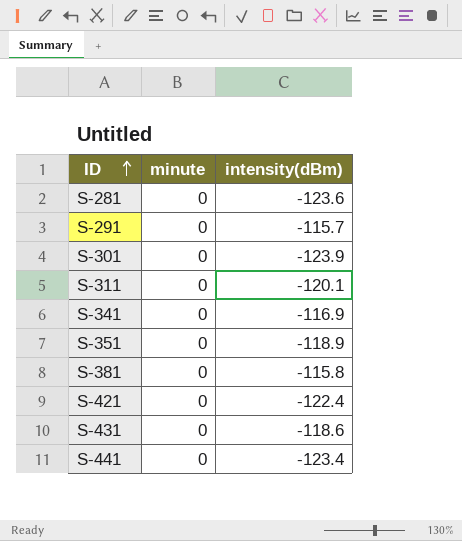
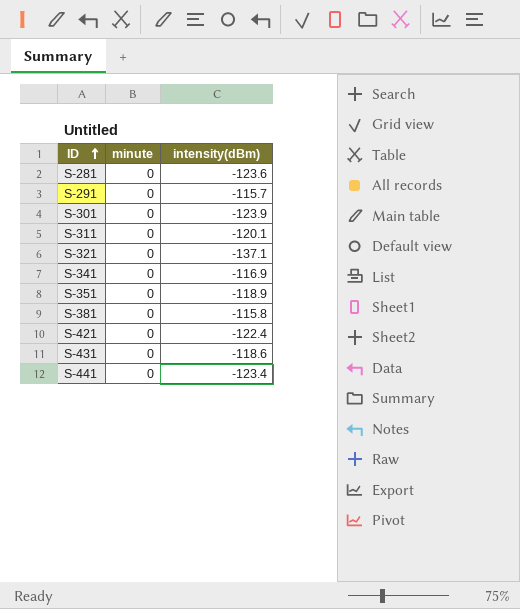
row S-321: none -> 0 | -137.1

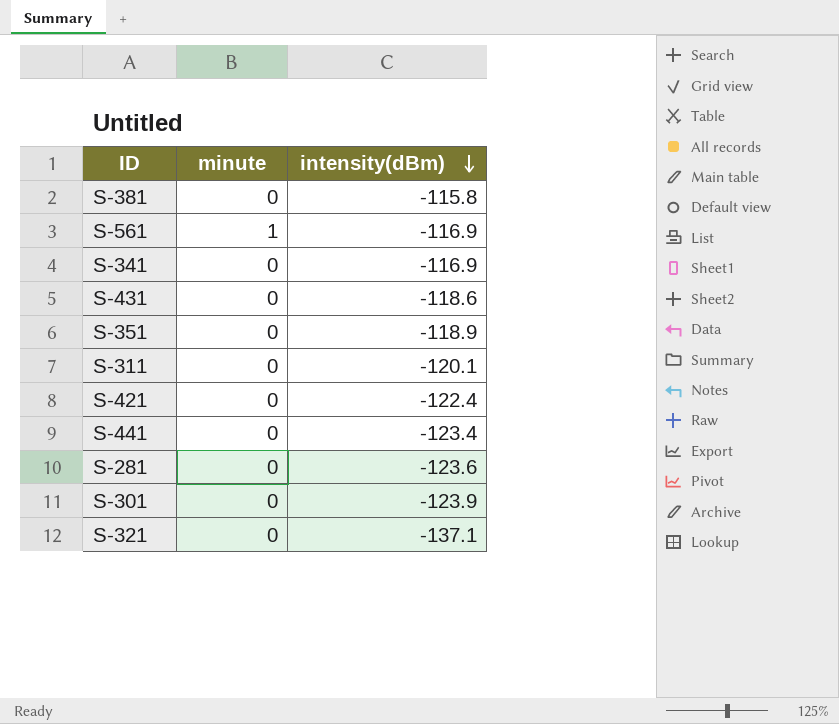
row order: ID ascending -> intensity(dBm) descending
row S-291: 0 | -115.7 -> none
row S-561: none -> 1 | -116.9

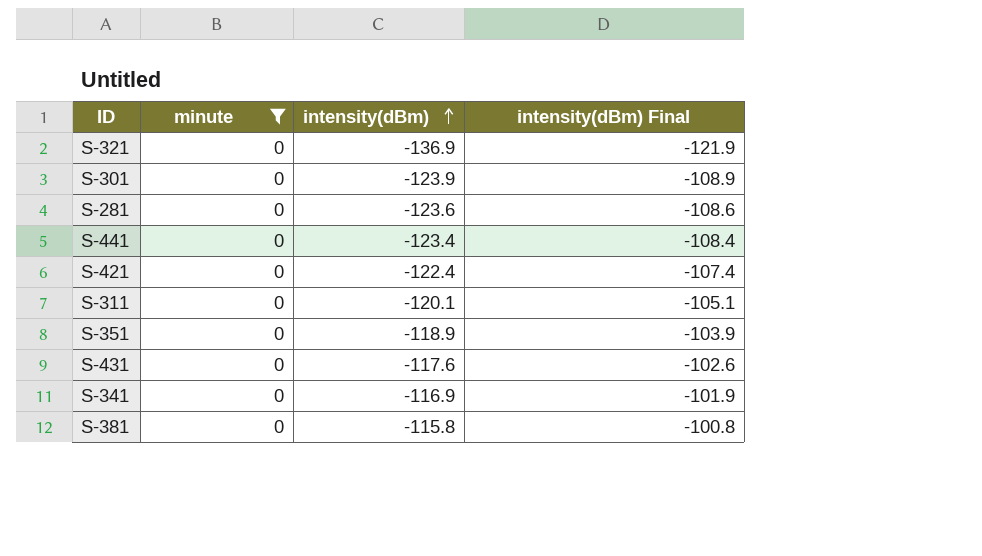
filter: none -> minute = 0
row order: intensity(dBm) descending -> intensity(dBm) ascending
column intensity(dBm) Final | formula: none -> [intensity(dBm)] + 15
S-321 | intensity(dBm): -137.1 -> -136.9
S-431 | intensity(dBm): -118.6 -> -117.6

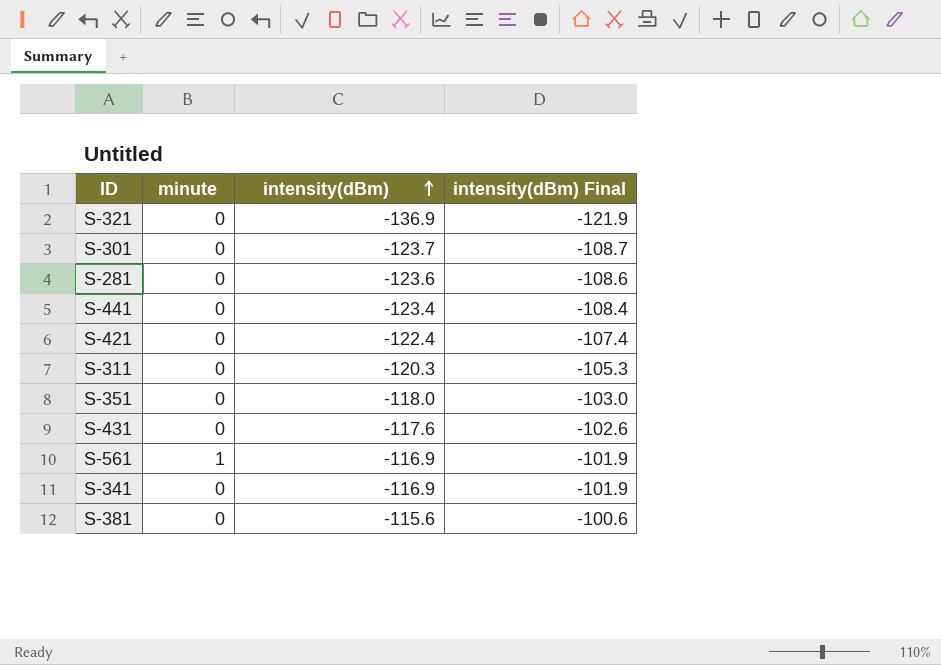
filter: minute = 0 -> none
S-301 | intensity(dBm): -123.9 -> -123.7
S-301 | intensity(dBm) Final: -108.9 -> -108.7
S-311 | intensity(dBm): -120.1 -> -120.3
S-311 | intensity(dBm) Final: -105.1 -> -105.3
S-351 | intensity(dBm): -118.9 -> -118.0
S-351 | intensity(dBm) Final: -103.9 -> -103.0
S-381 | intensity(dBm): -115.8 -> -115.6
S-381 | intensity(dBm) Final: -100.8 -> -100.6

